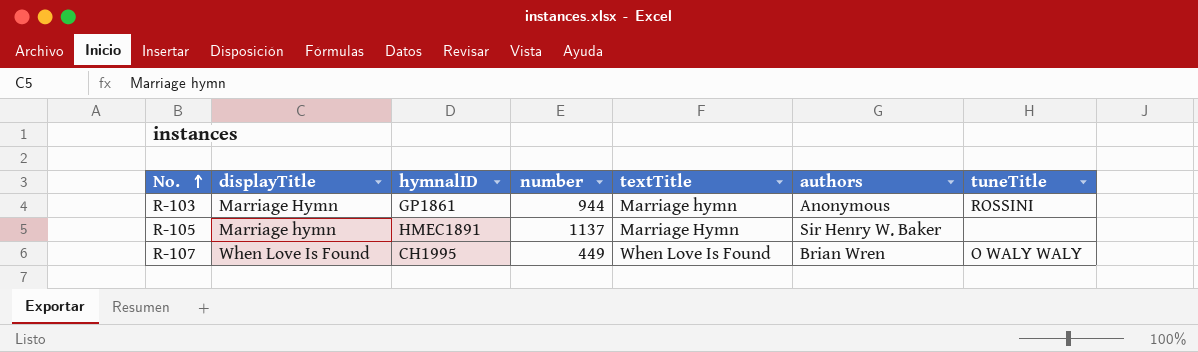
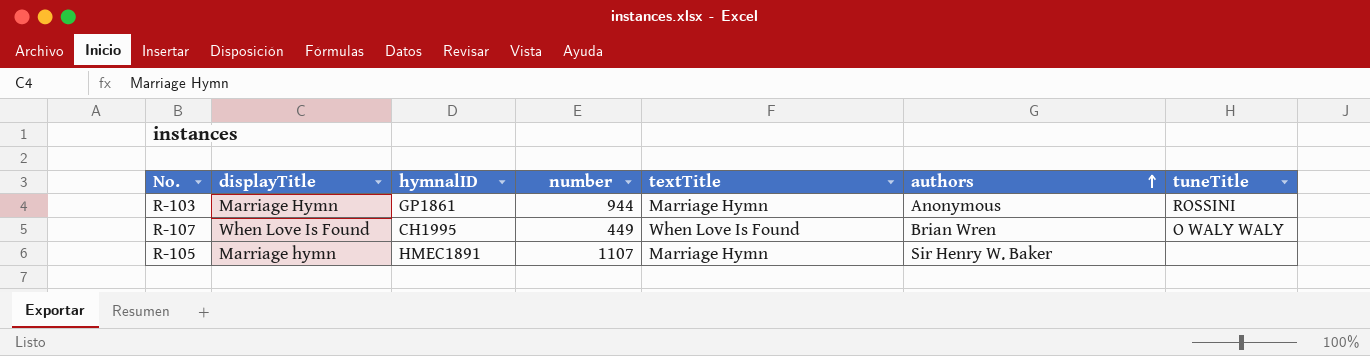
row order: No. ascending -> authors ascending
R-103 | textTitle: Marriage hymn -> Marriage Hymn
R-105 | number: 1137 -> 1107

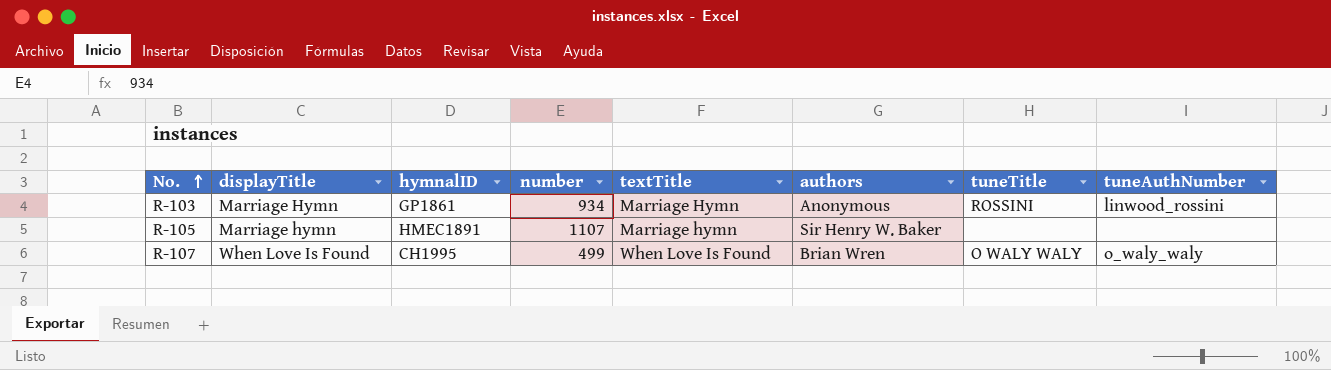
row order: authors ascending -> No. ascending
column tuneAuthNumber | position: none -> 8
R-103 | number: 944 -> 934
R-105 | textTitle: Marriage Hymn -> Marriage hymn
R-107 | number: 449 -> 499

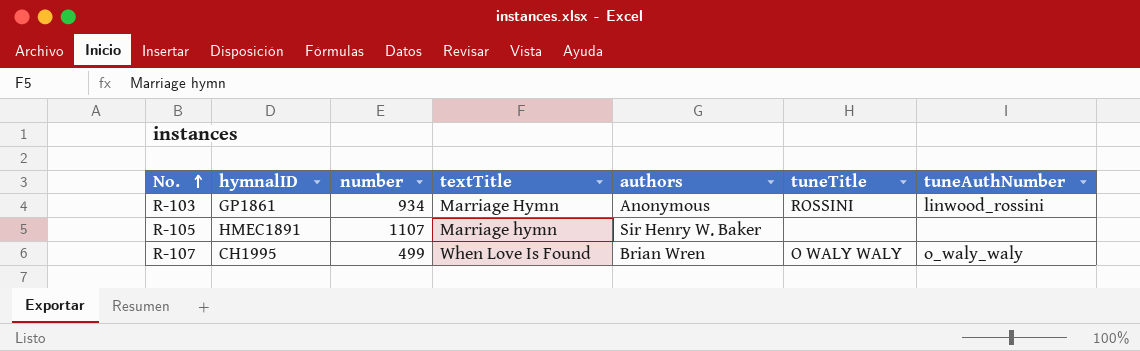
column displayTitle | position: 2 -> none

